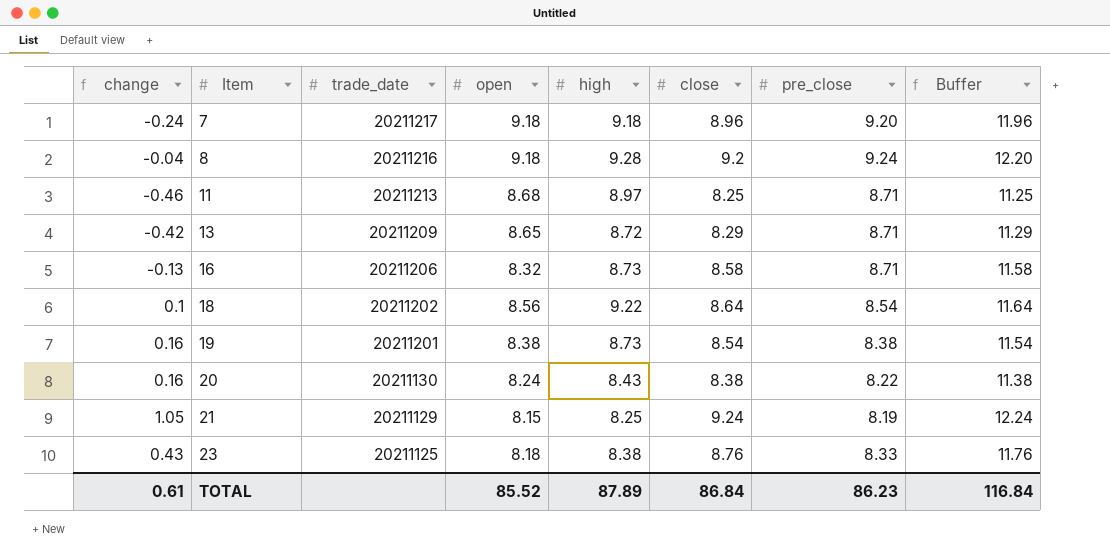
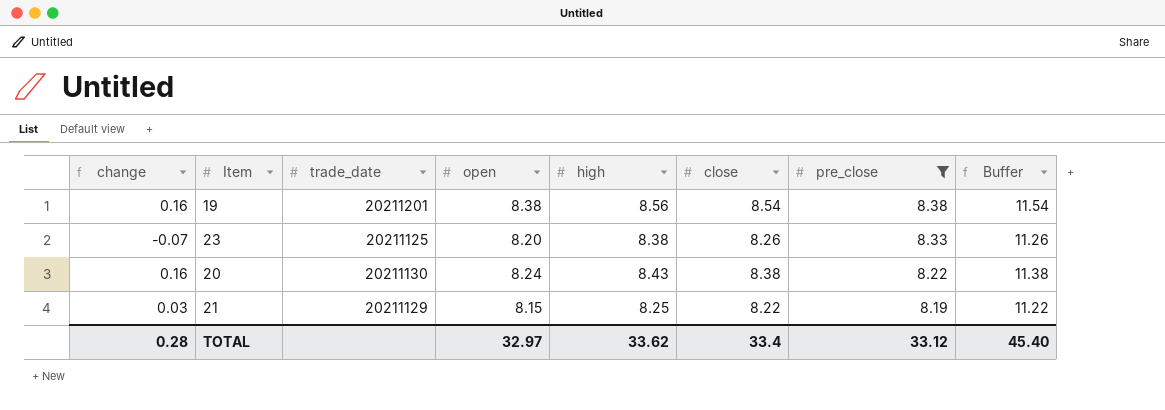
filter: none -> pre_close <= 8.38
row order: Item ascending -> pre_close descending
19 | high: 8.73 -> 8.56
23 | change: 0.43 -> -0.07
23 | open: 8.18 -> 8.20
23 | close: 8.76 -> 8.26
23 | Buffer: 11.76 -> 11.26
21 | change: 1.05 -> 0.03
21 | close: 9.24 -> 8.22
21 | Buffer: 12.24 -> 11.22
TOTAL | change: 0.61 -> 0.28
TOTAL | open: 85.52 -> 32.97
TOTAL | high: 87.89 -> 33.62
TOTAL | close: 86.84 -> 33.4
TOTAL | pre_close: 86.23 -> 33.12
TOTAL | Buffer: 116.84 -> 45.40

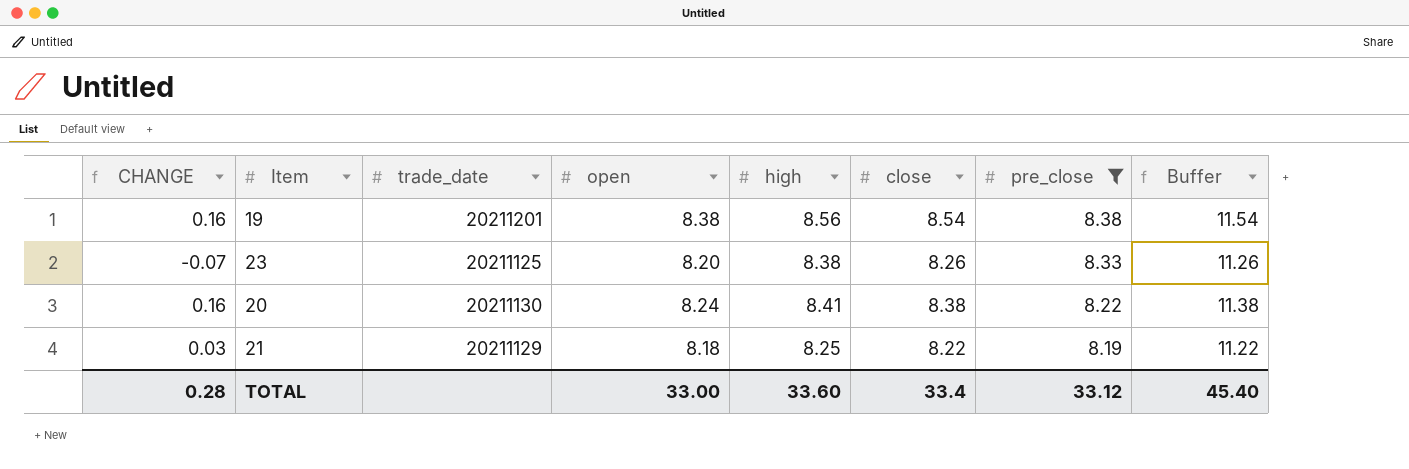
column name: change -> CHANGE
20 | high: 8.43 -> 8.41
21 | open: 8.15 -> 8.18
TOTAL | open: 32.97 -> 33.00
TOTAL | high: 33.62 -> 33.60

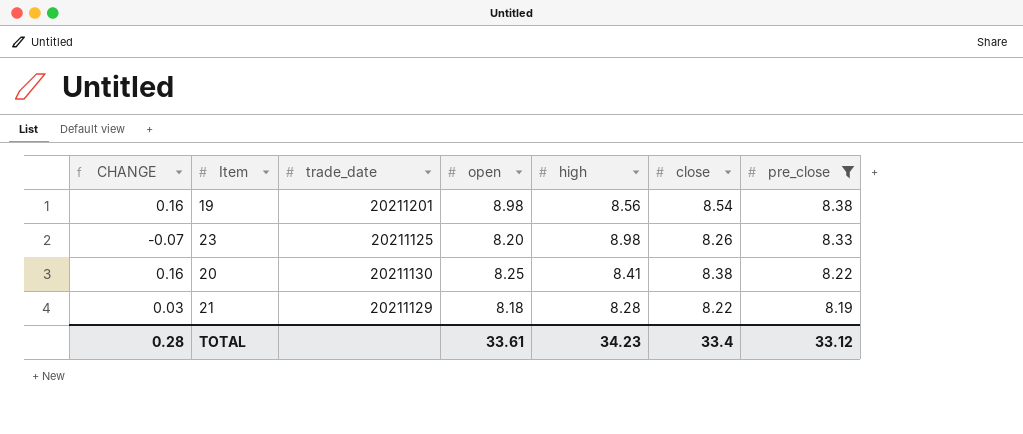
column Buffer | formula: [close] + 3 -> none
19 | open: 8.38 -> 8.98
23 | high: 8.38 -> 8.98
20 | open: 8.24 -> 8.25
21 | high: 8.25 -> 8.28
TOTAL | open: 33.00 -> 33.61
TOTAL | high: 33.60 -> 34.23

